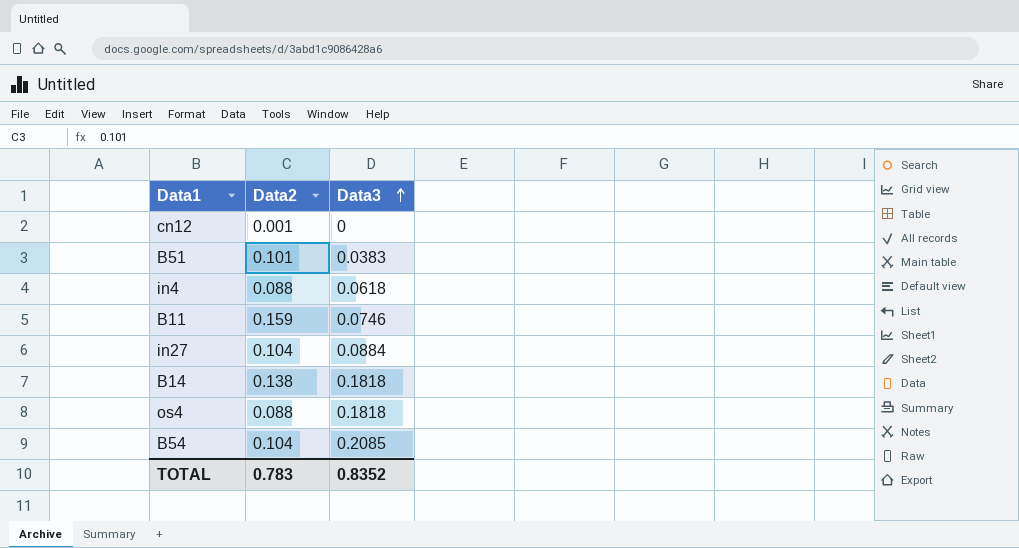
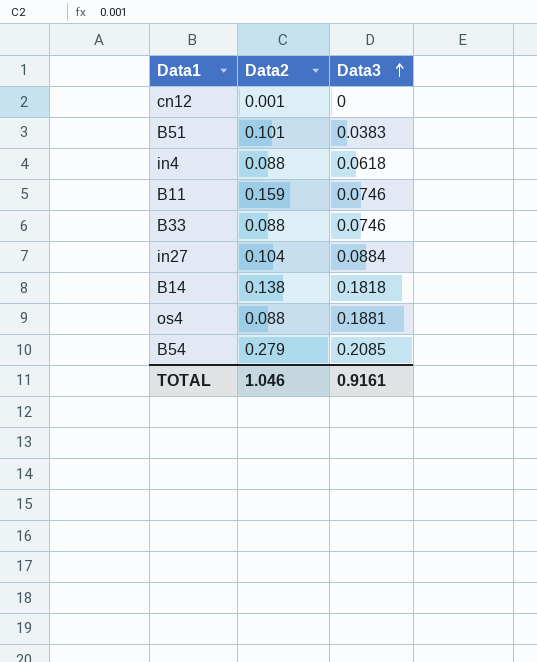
row B33: none -> 0.088 | 0.0746
os4 | Data3: 0.1818 -> 0.1881
B54 | Data2: 0.104 -> 0.279
TOTAL | Data2: 0.783 -> 1.046
TOTAL | Data3: 0.8352 -> 0.9161

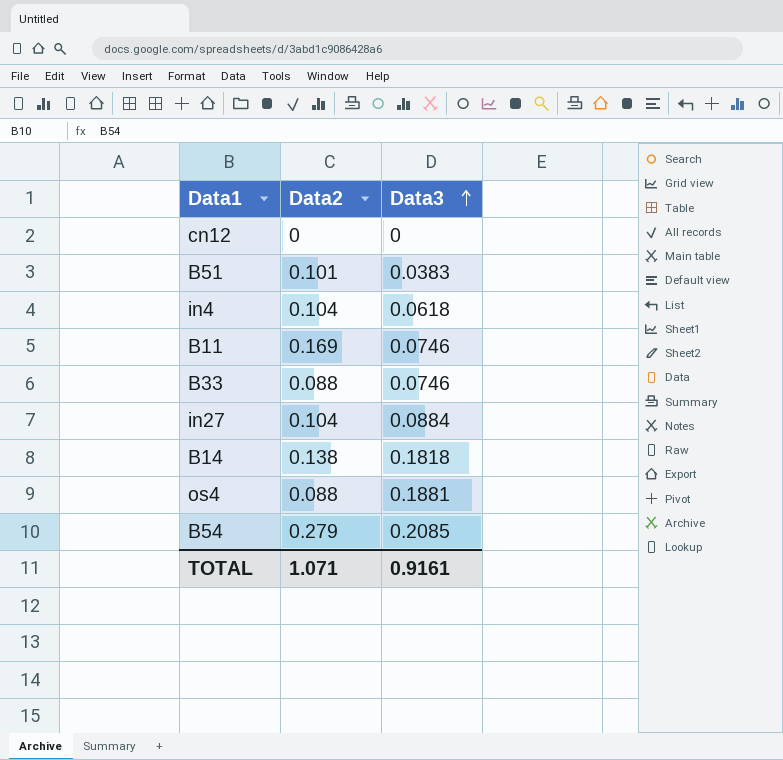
cn12 | Data2: 0.001 -> 0
in4 | Data2: 0.088 -> 0.104
B11 | Data2: 0.159 -> 0.169
TOTAL | Data2: 1.046 -> 1.071

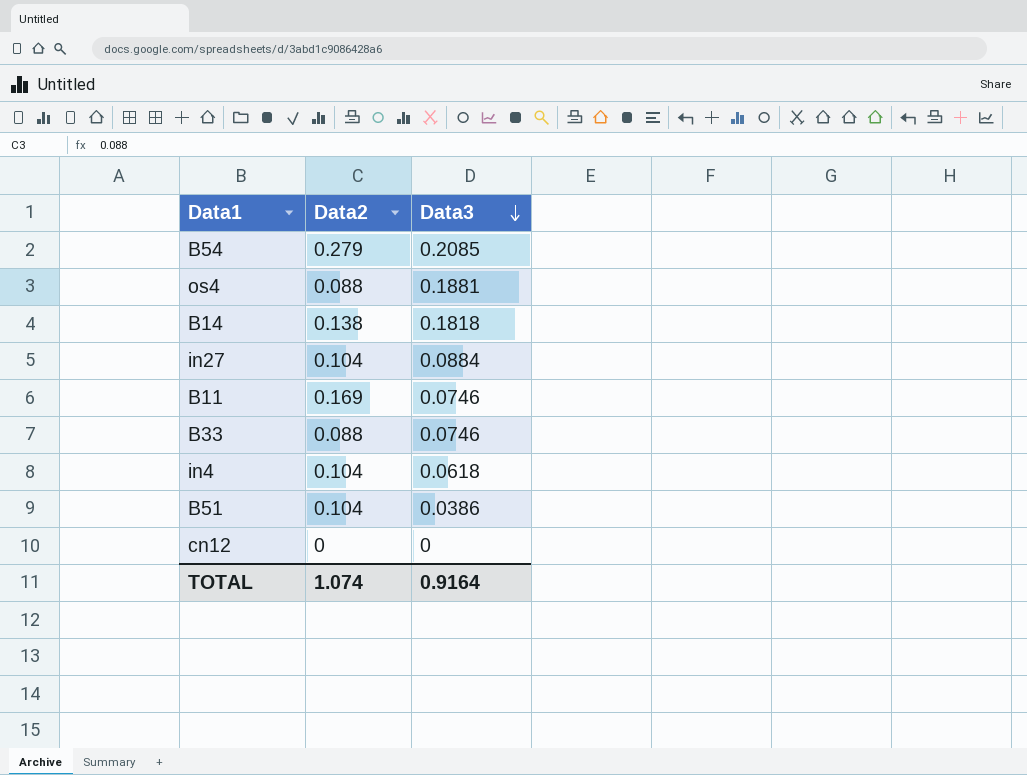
row order: Data3 ascending -> Data3 descending
B51 | Data2: 0.101 -> 0.104
B51 | Data3: 0.0383 -> 0.0386
TOTAL | Data2: 1.071 -> 1.074
TOTAL | Data3: 0.9161 -> 0.9164

